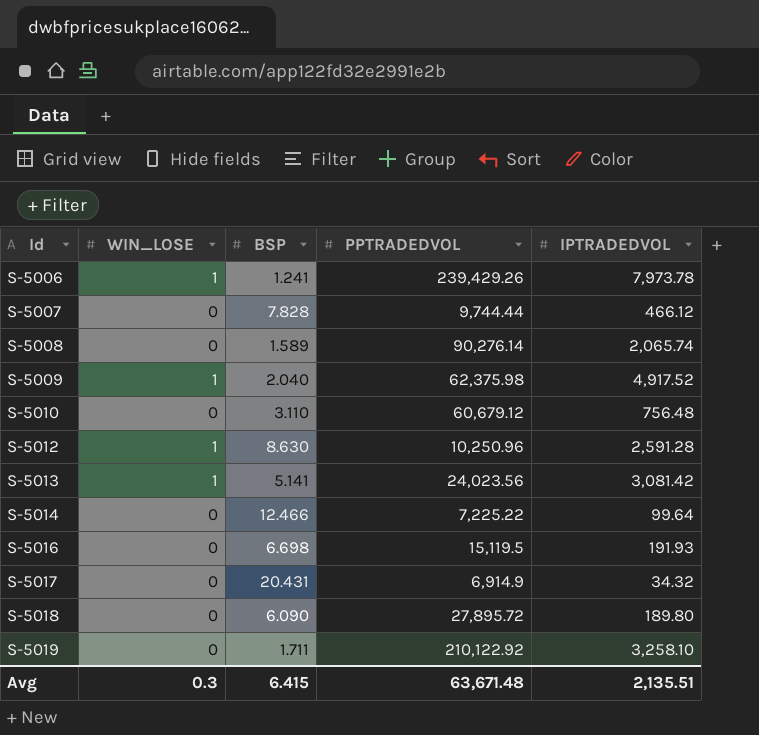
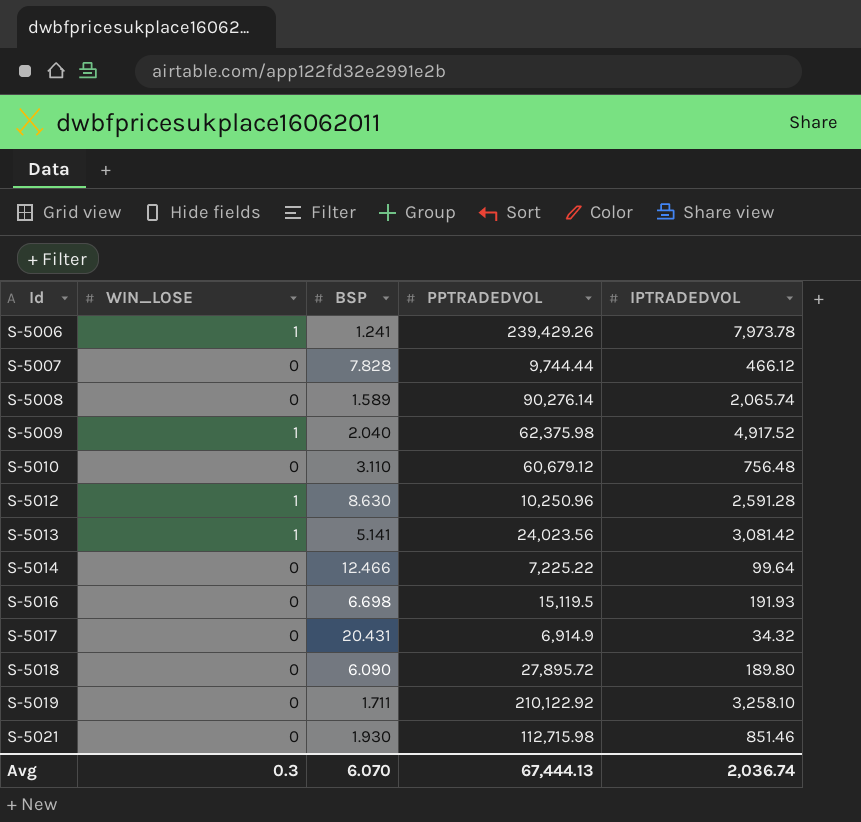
row S-5021: none -> 0 | 1.930 | 112,715.98 | 851.46
Avg | BSP: 6.415 -> 6.070
Avg | PPTRADEDVOL: 63,671.48 -> 67,444.13
Avg | IPTRADEDVOL: 2,135.51 -> 2,036.74

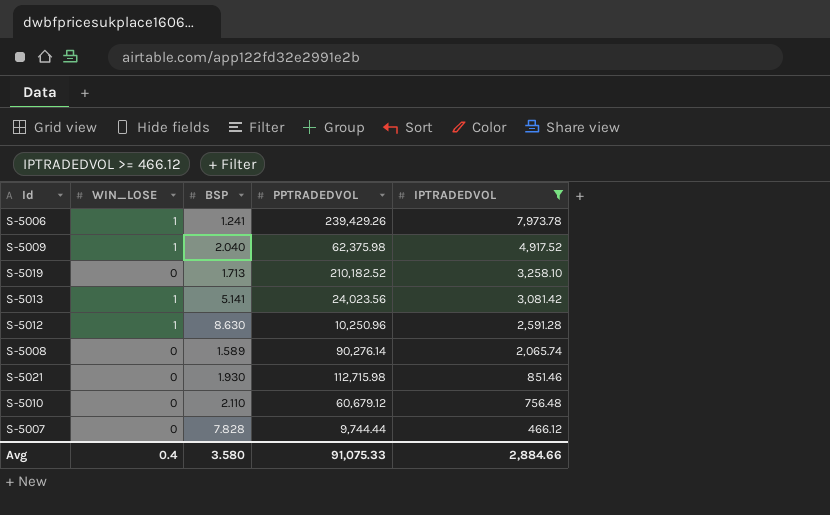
filter: none -> IPTRADEDVOL >= 466.12
row order: Id ascending -> IPTRADEDVOL descending
S-5019 | BSP: 1.711 -> 1.713
S-5019 | PPTRADEDVOL: 210,122.92 -> 210,182.52
S-5010 | BSP: 3.110 -> 2.110
Avg | WIN_LOSE: 0.3 -> 0.4
Avg | BSP: 6.070 -> 3.580
Avg | PPTRADEDVOL: 67,444.13 -> 91,075.33
Avg | IPTRADEDVOL: 2,036.74 -> 2,884.66

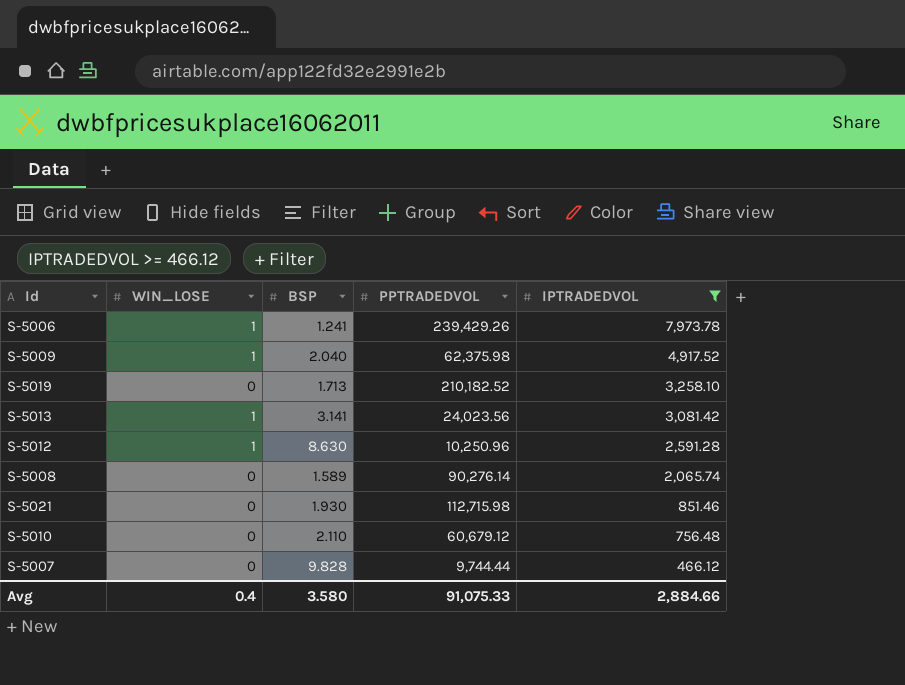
S-5013 | BSP: 5.141 -> 3.141
S-5007 | BSP: 7.828 -> 9.828

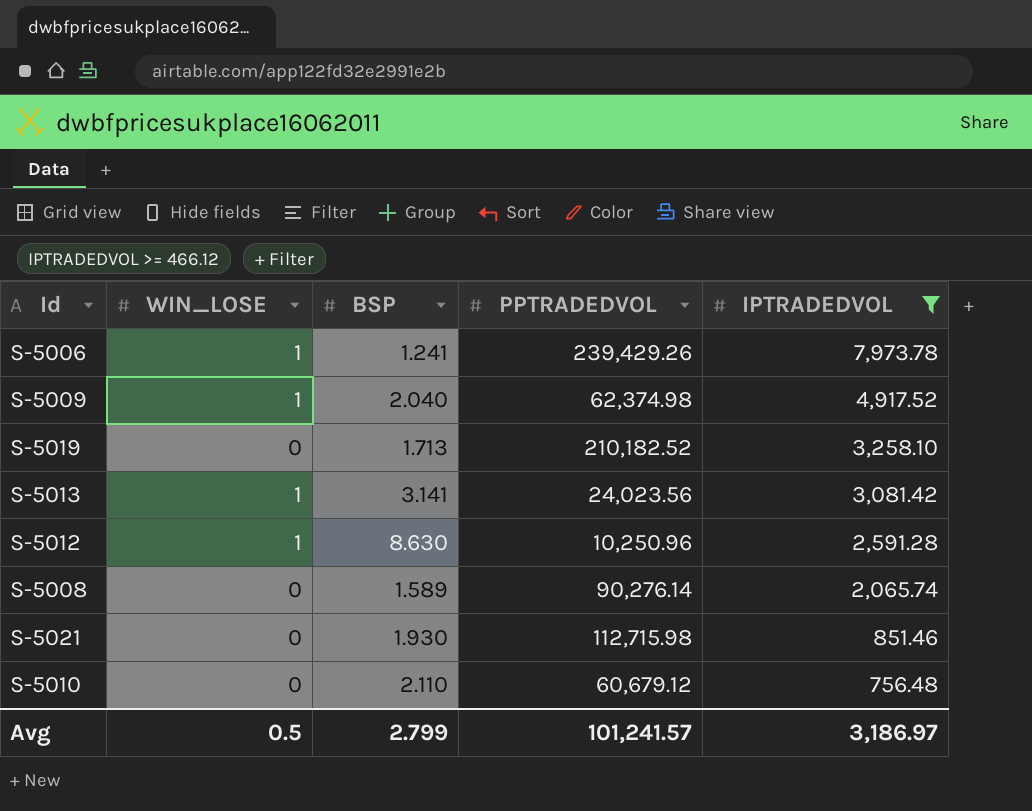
row S-5007: 0 | 9.828 | 9,744.44 | 466.12 -> none
S-5009 | PPTRADEDVOL: 62,375.98 -> 62,374.98
Avg | WIN_LOSE: 0.4 -> 0.5
Avg | BSP: 3.580 -> 2.799
Avg | PPTRADEDVOL: 91,075.33 -> 101,241.57
Avg | IPTRADEDVOL: 2,884.66 -> 3,186.97

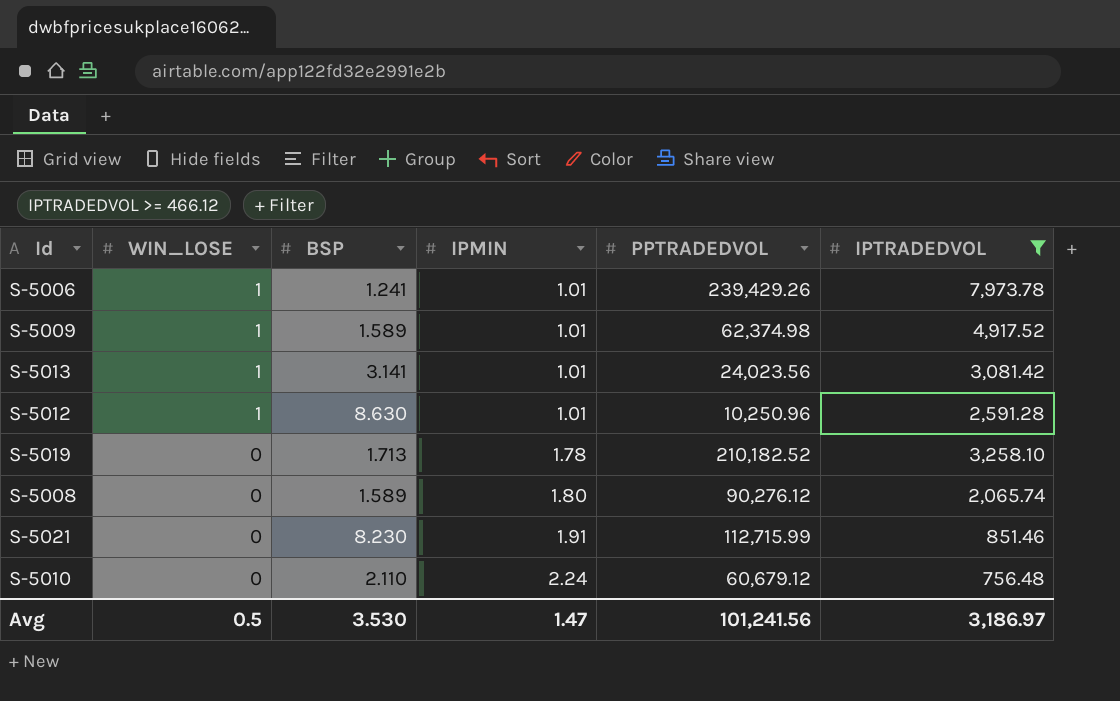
row order: IPTRADEDVOL descending -> WIN_LOSE descending
column IPMIN | position: none -> 4
S-5009 | BSP: 2.040 -> 1.589
S-5008 | PPTRADEDVOL: 90,276.14 -> 90,276.12
S-5021 | BSP: 1.930 -> 8.230
S-5021 | PPTRADEDVOL: 112,715.98 -> 112,715.99
Avg | BSP: 2.799 -> 3.530
Avg | PPTRADEDVOL: 101,241.57 -> 101,241.56

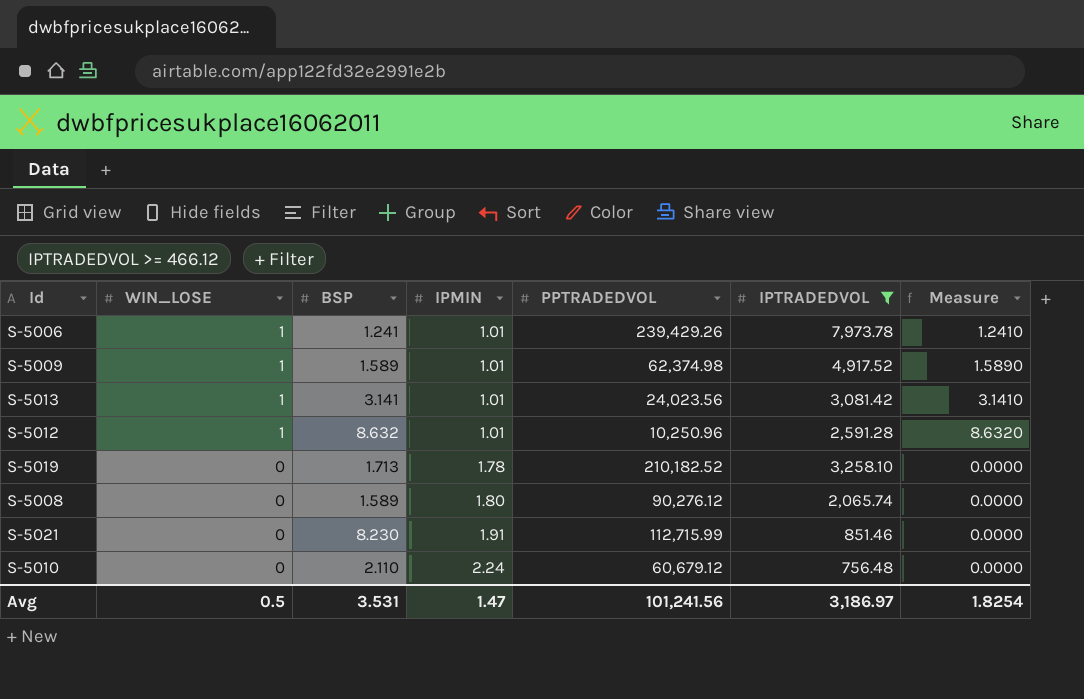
column Measure | formula: none -> [WIN_LOSE] * [BSP]
S-5012 | BSP: 8.630 -> 8.632
Avg | BSP: 3.530 -> 3.531

